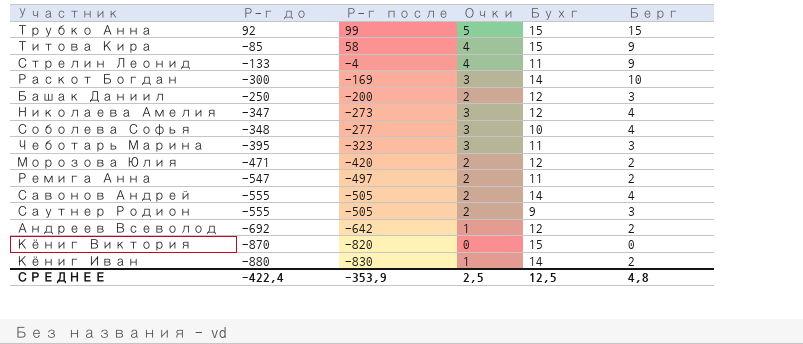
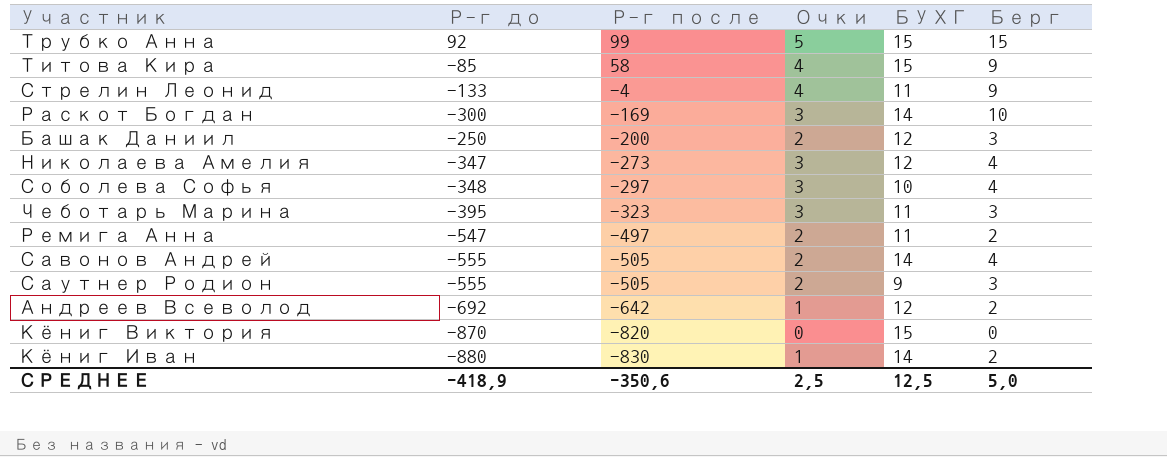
column name: Бухг -> БУХГ
row Морозова Юлия: -471 | -420 | 2 | 12 | 2 -> none
Соболева Софья | Р-г после: -277 -> -297
СРЕДНЕЕ | Р-г до: -422,4 -> -418,9
СРЕДНЕЕ | Р-г после: -353,9 -> -350,6
СРЕДНЕЕ | Берг: 4,8 -> 5,0

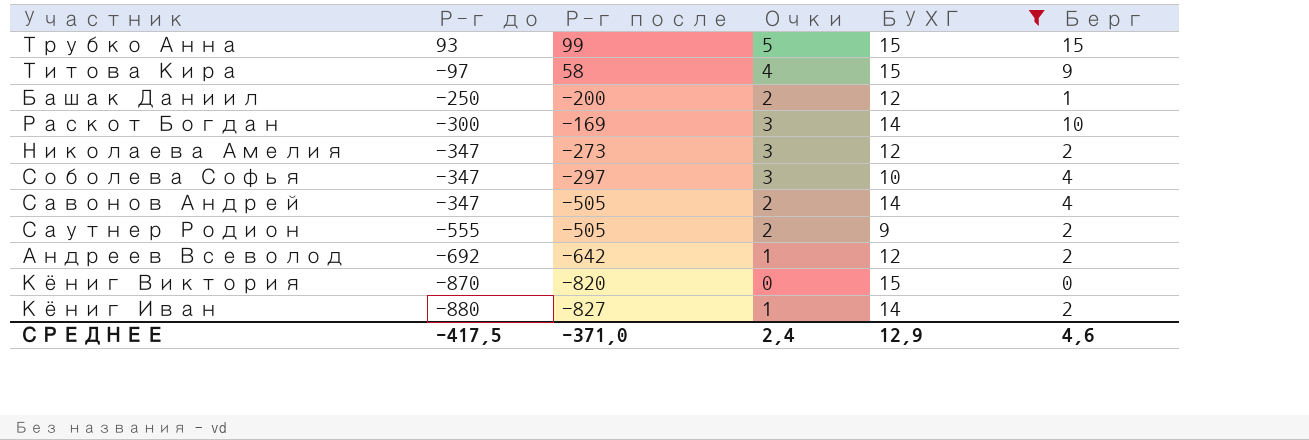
filter: none -> БУХГ != 11
row order: Р-г после descending -> Р-г до descending
Трубко Анна | Р-г до: 92 -> 93
Титова Кира | Р-г до: -85 -> -97
Башак Даниил | Берг: 3 -> 1
Николаева Амелия | Берг: 4 -> 2
Соболева Софья | Р-г до: -348 -> -347
Савонов Андрей | Р-г до: -555 -> -347
Саутнер Родион | Берг: 3 -> 2
Кёниг Иван | Р-г после: -830 -> -827
СРЕДНЕЕ | Р-г до: -418,9 -> -417,5
СРЕДНЕЕ | Р-г после: -350,6 -> -371,0
СРЕДНЕЕ | Очки: 2,5 -> 2,4
СРЕДНЕЕ | БУХГ: 12,5 -> 12,9
СРЕДНЕЕ | Берг: 5,0 -> 4,6

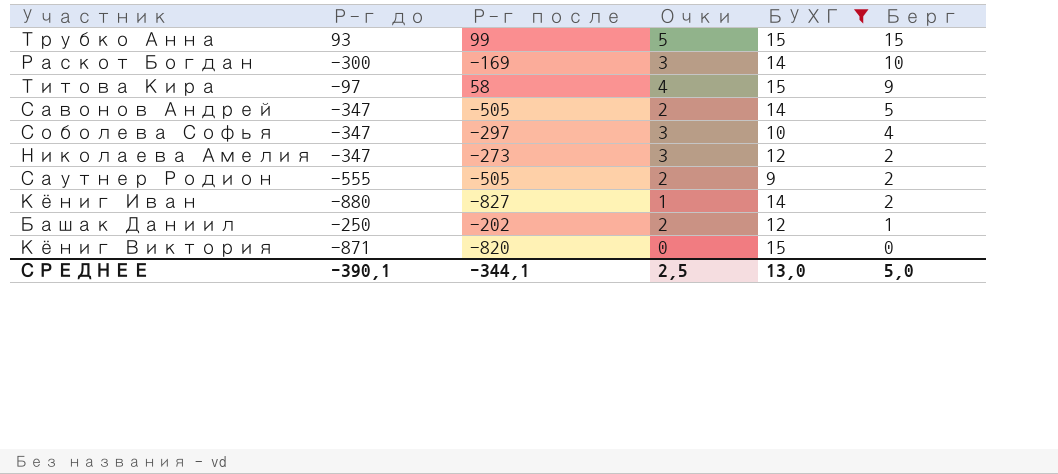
row order: Р-г до descending -> Берг descending
row Андреев Всеволод: -692 | -642 | 1 | 12 | 2 -> none
Савонов Андрей | Берг: 4 -> 5
Башак Даниил | Р-г после: -200 -> -202
Кёниг Виктория | Р-г до: -870 -> -871
СРЕДНЕЕ | Р-г до: -417,5 -> -390,1
СРЕДНЕЕ | Р-г после: -371,0 -> -344,1
СРЕДНЕЕ | Очки: 2,4 -> 2,5
СРЕДНЕЕ | БУХГ: 12,9 -> 13,0
СРЕДНЕЕ | Берг: 4,6 -> 5,0

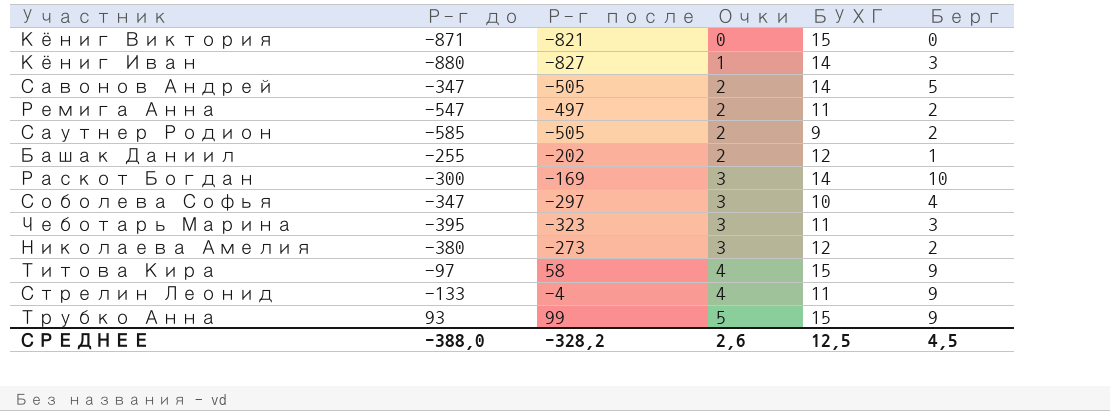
filter: БУХГ != 11 -> none
row order: Берг descending -> Очки ascending
Кёниг Виктория | Р-г после: -820 -> -821
Кёниг Иван | Берг: 2 -> 3
Саутнер Родион | Р-г до: -555 -> -585
Башак Даниил | Р-г до: -250 -> -255
Николаева Амелия | Р-г до: -347 -> -380
Трубко Анна | Берг: 15 -> 9
СРЕДНЕЕ | Р-г до: -390,1 -> -388,0
СРЕДНЕЕ | Р-г после: -344,1 -> -328,2
СРЕДНЕЕ | Очки: 2,5 -> 2,6
СРЕДНЕЕ | БУХГ: 13,0 -> 12,5
СРЕДНЕЕ | Берг: 5,0 -> 4,5

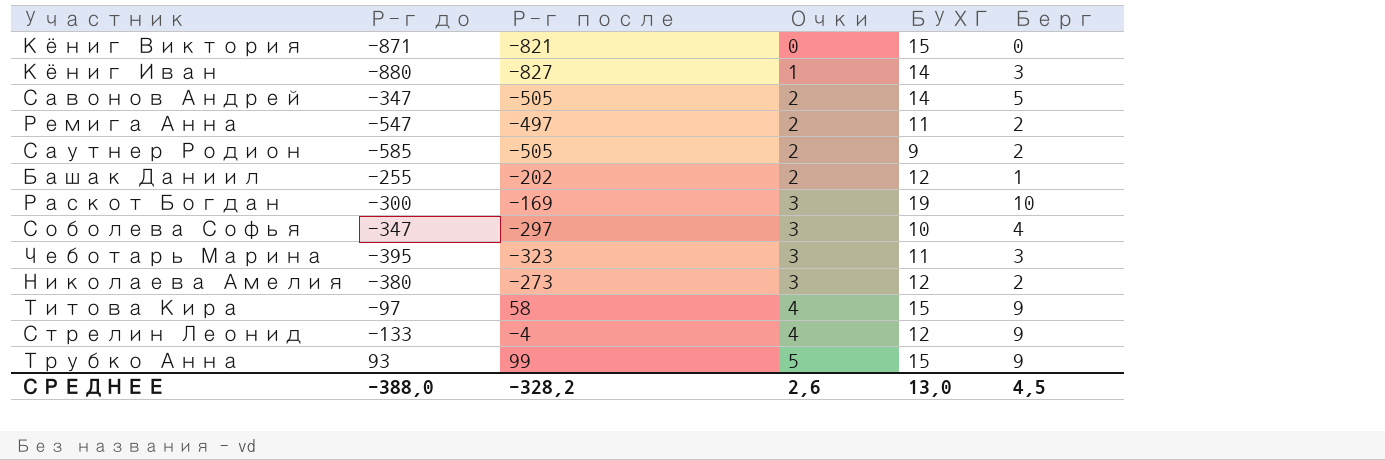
Раскот Богдан | БУХГ: 14 -> 19
Стрелин Леонид | БУХГ: 11 -> 12
СРЕДНЕЕ | БУХГ: 12,5 -> 13,0

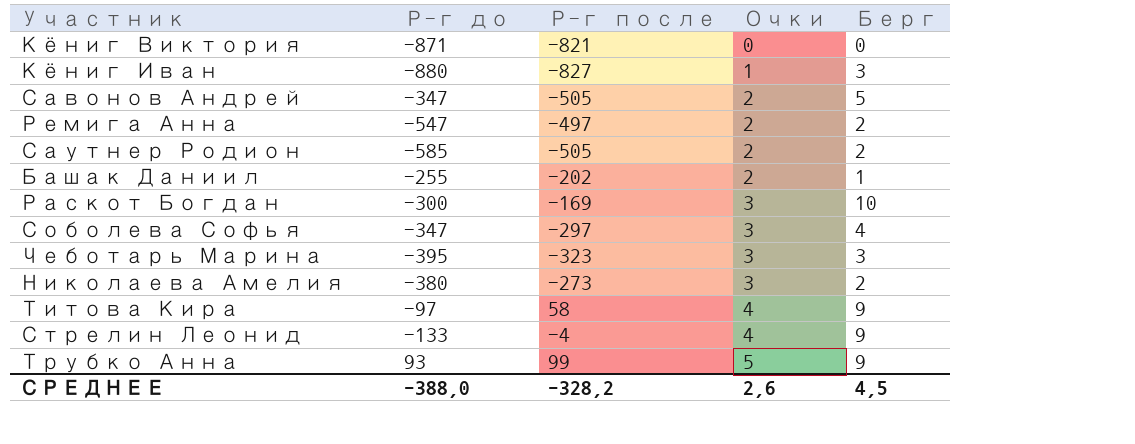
column БУХГ | position: 5 -> none

